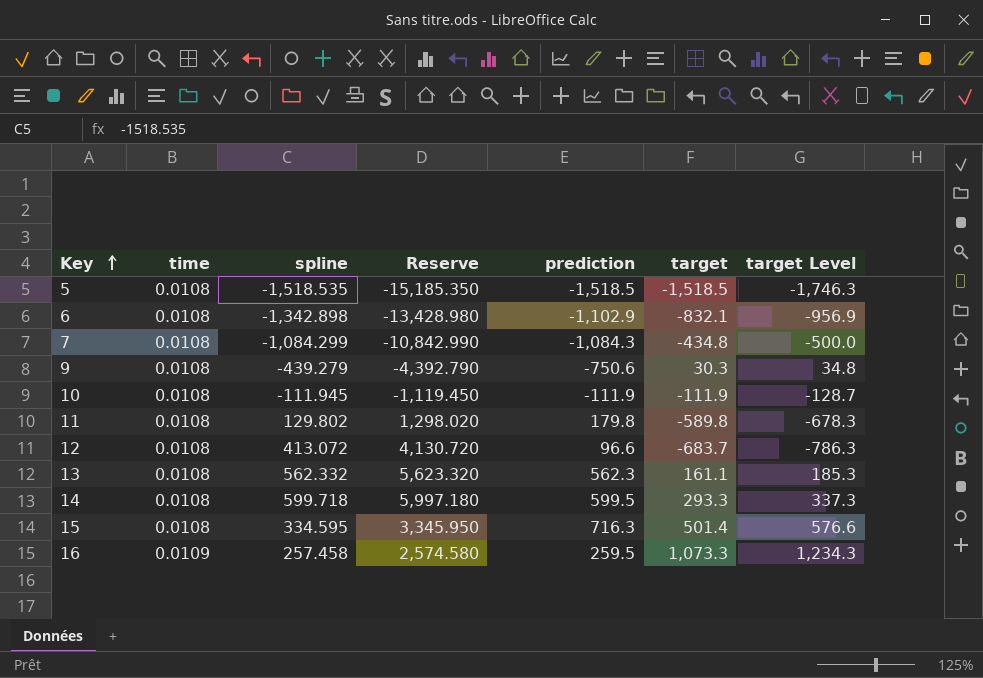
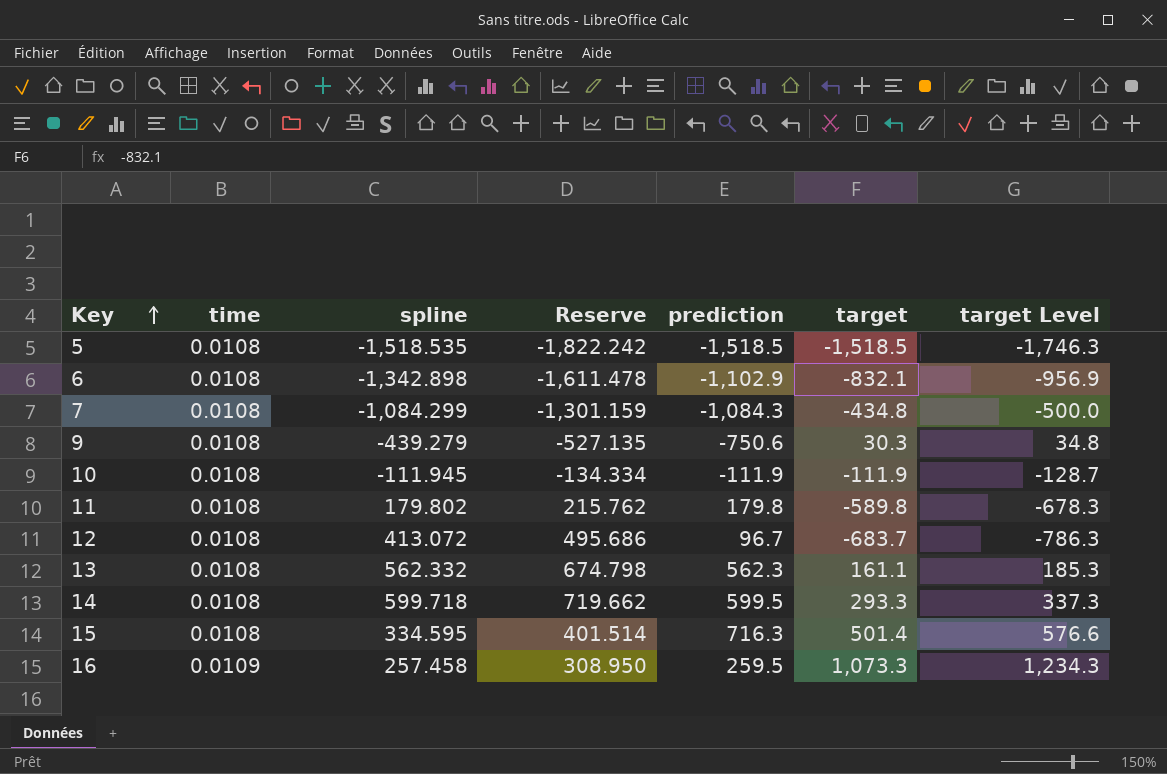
column Reserve | formula: [spline] * 10 -> [spline] * 1.2
11 | spline: 129.802 -> 179.802
12 | prediction: 96.6 -> 96.7

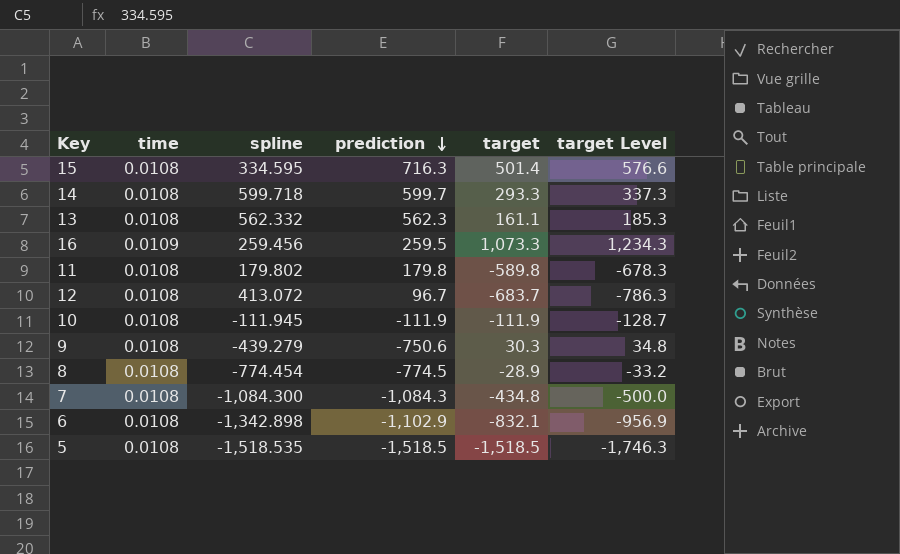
row order: Key ascending -> prediction descending
column Reserve | formula: [spline] * 1.2 -> none
14 | prediction: 599.5 -> 599.7
16 | spline: 257.458 -> 259.456
row 8: none -> 0.0108 | -774.454 | -774.5 | -28.9 | -33.2
7 | spline: -1,084.299 -> -1,084.300

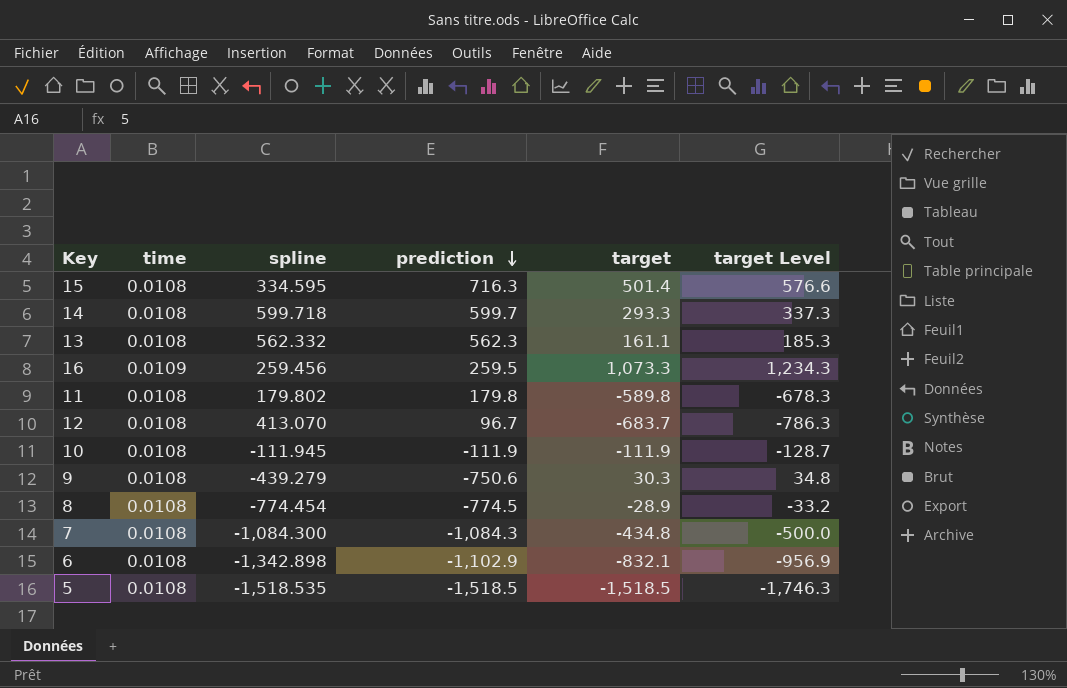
12 | spline: 413.072 -> 413.070

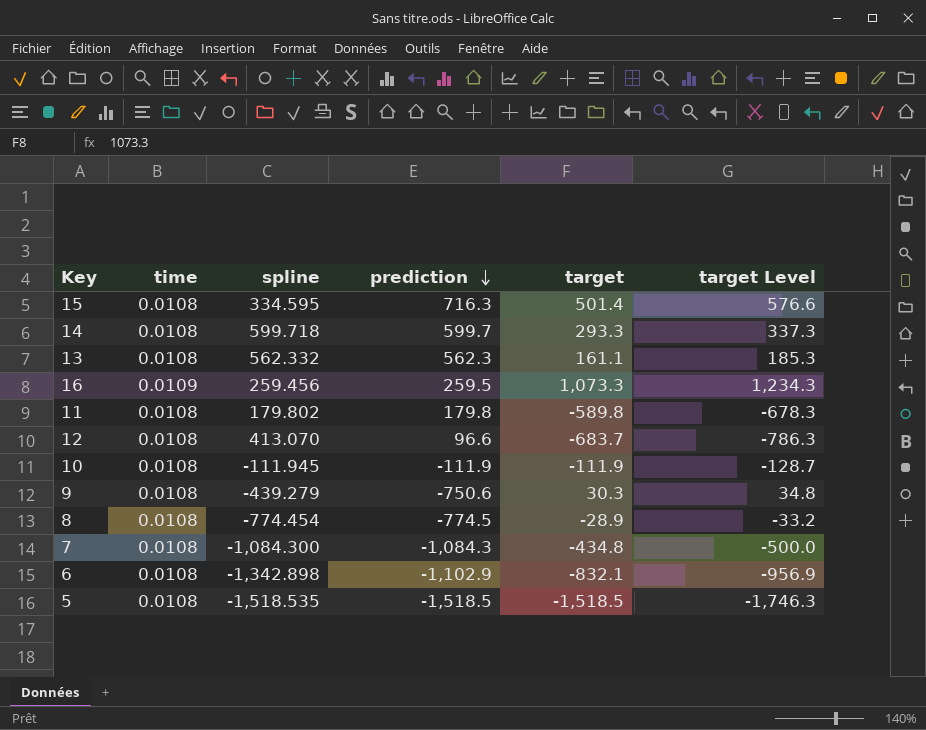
12 | prediction: 96.7 -> 96.6

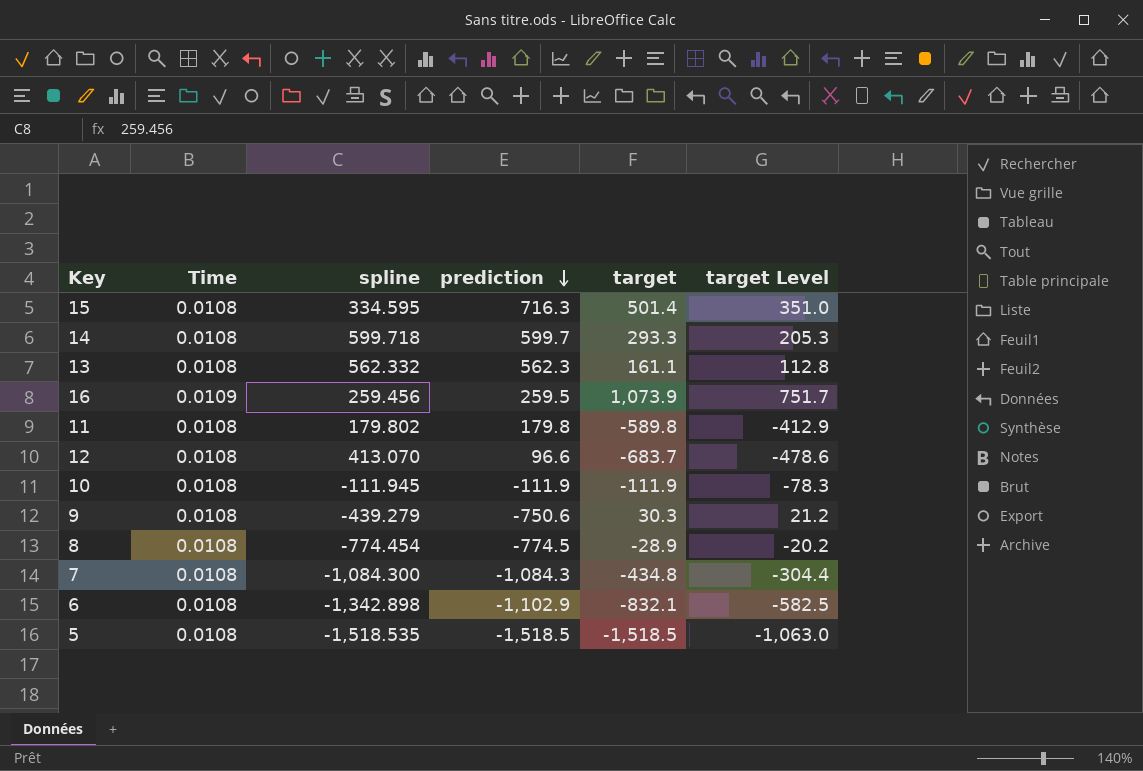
column name: time -> Time
column target Level | formula: [target] * 1.15 -> [target] * 0.7
16 | target: 1,073.3 -> 1,073.9

